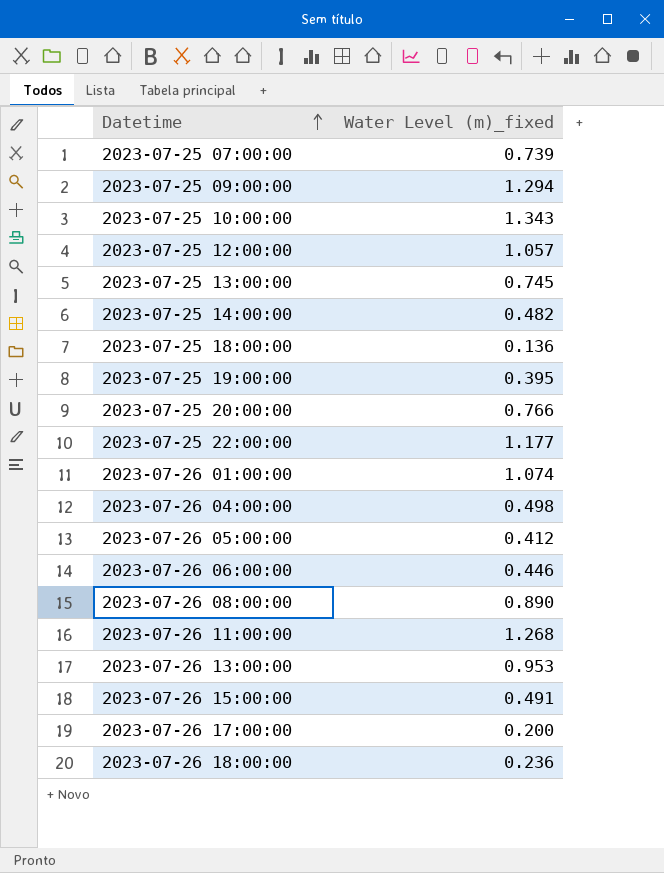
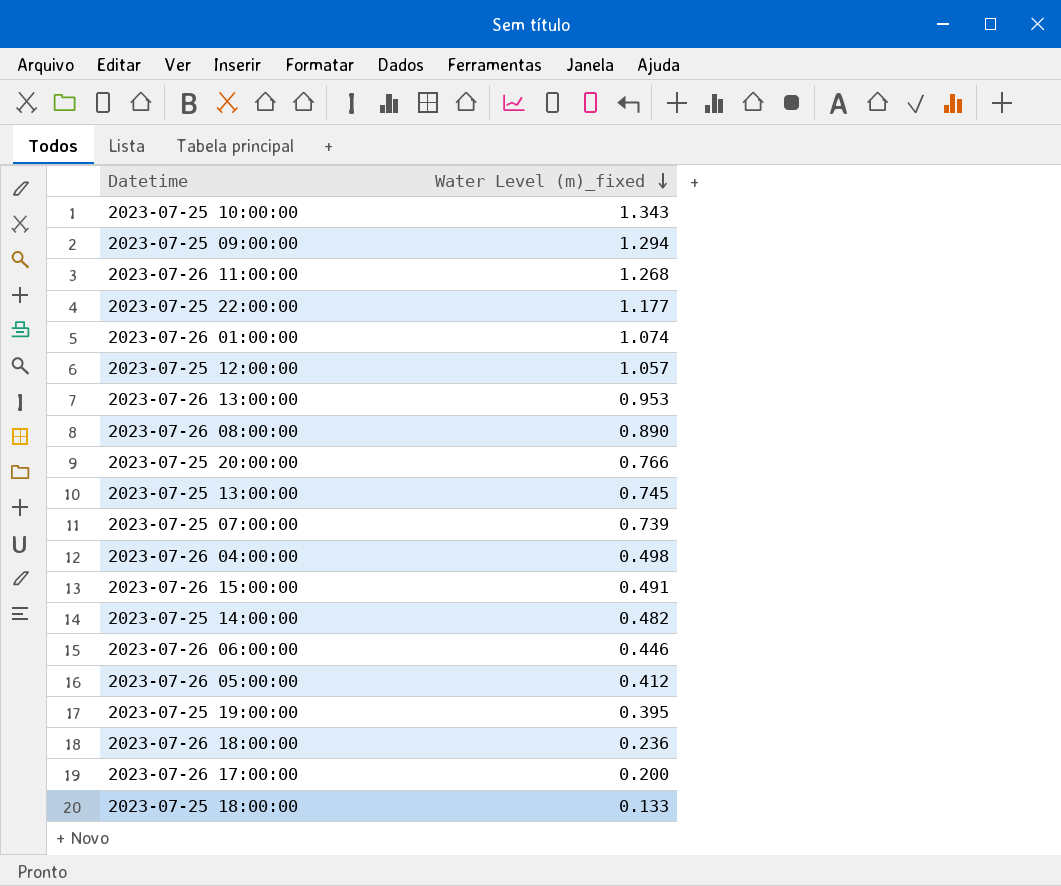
row order: Datetime ascending -> Water Level (m)_fixed descending
2023-07-25 18:00:00 | Water Level (m)_fixed: 0.136 -> 0.133

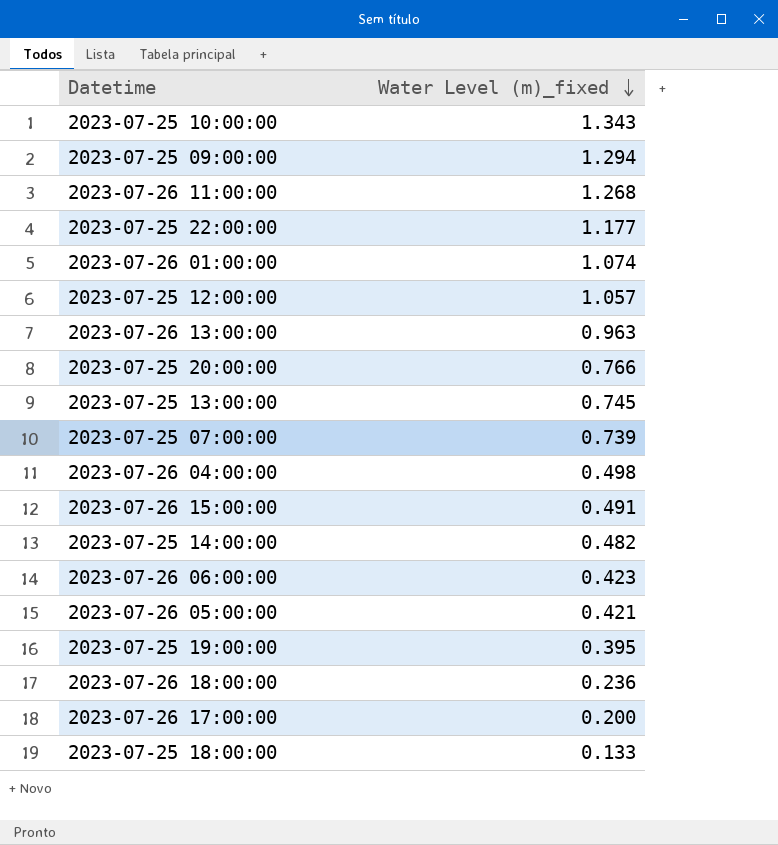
row 2023-07-26 08:00:00: 0.890 -> none
2023-07-26 13:00:00 | Water Level (m)_fixed: 0.953 -> 0.963
2023-07-26 06:00:00 | Water Level (m)_fixed: 0.446 -> 0.423
2023-07-26 05:00:00 | Water Level (m)_fixed: 0.412 -> 0.421

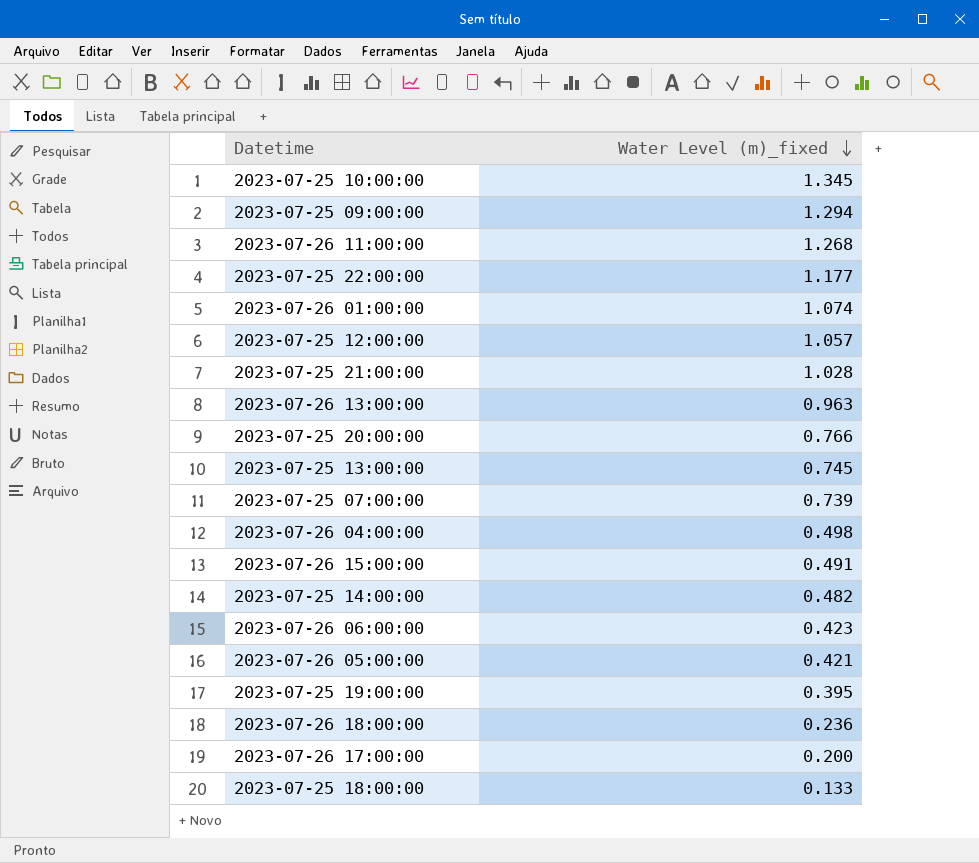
2023-07-25 10:00:00 | Water Level (m)_fixed: 1.343 -> 1.345
row 2023-07-25 21:00:00: none -> 1.028

